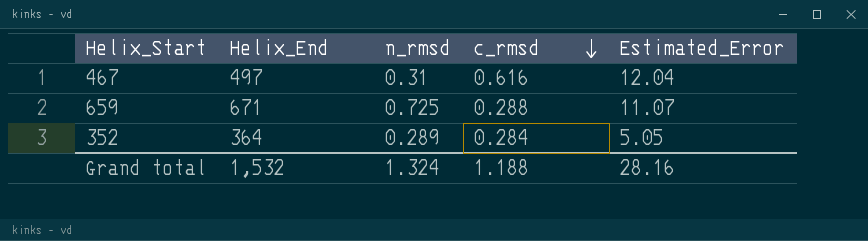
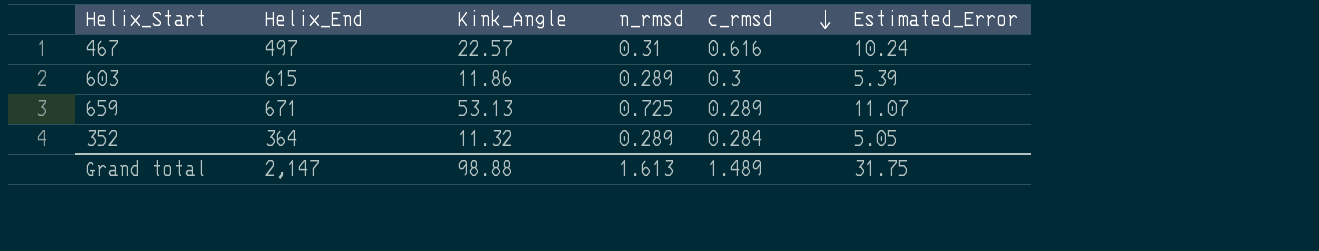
column Kink_Angle | position: none -> 3
467 | Estimated_Error: 12.04 -> 10.24
row 603: none -> 615 | 11.86 | 0.289 | 0.3 | 5.39
659 | c_rmsd: 0.288 -> 0.289
Grand total | Helix_End: 1,532 -> 2,147
Grand total | n_rmsd: 1.324 -> 1.613
Grand total | c_rmsd: 1.188 -> 1.489
Grand total | Estimated_Error: 28.16 -> 31.75

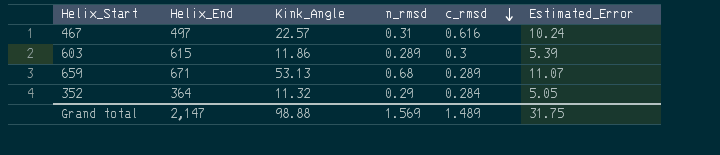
659 | n_rmsd: 0.725 -> 0.68
352 | n_rmsd: 0.289 -> 0.29
Grand total | n_rmsd: 1.613 -> 1.569

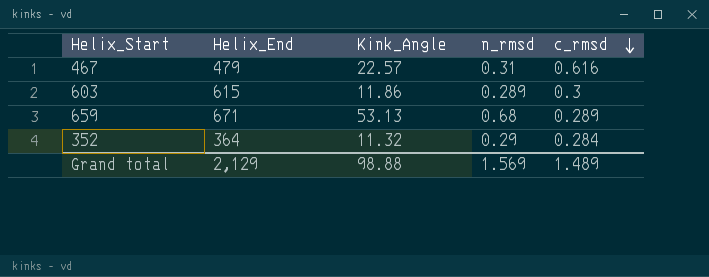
column Estimated_Error | position: 6 -> none
467 | Helix_End: 497 -> 479
Grand total | Helix_End: 2,147 -> 2,129

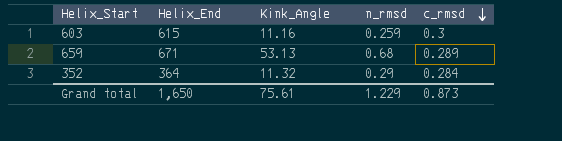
row 467: 479 | 22.57 | 0.31 | 0.616 -> none
603 | Kink_Angle: 11.86 -> 11.16
603 | n_rmsd: 0.289 -> 0.259
Grand total | Helix_End: 2,129 -> 1,650
Grand total | Kink_Angle: 98.88 -> 75.61
Grand total | n_rmsd: 1.569 -> 1.229
Grand total | c_rmsd: 1.489 -> 0.873

